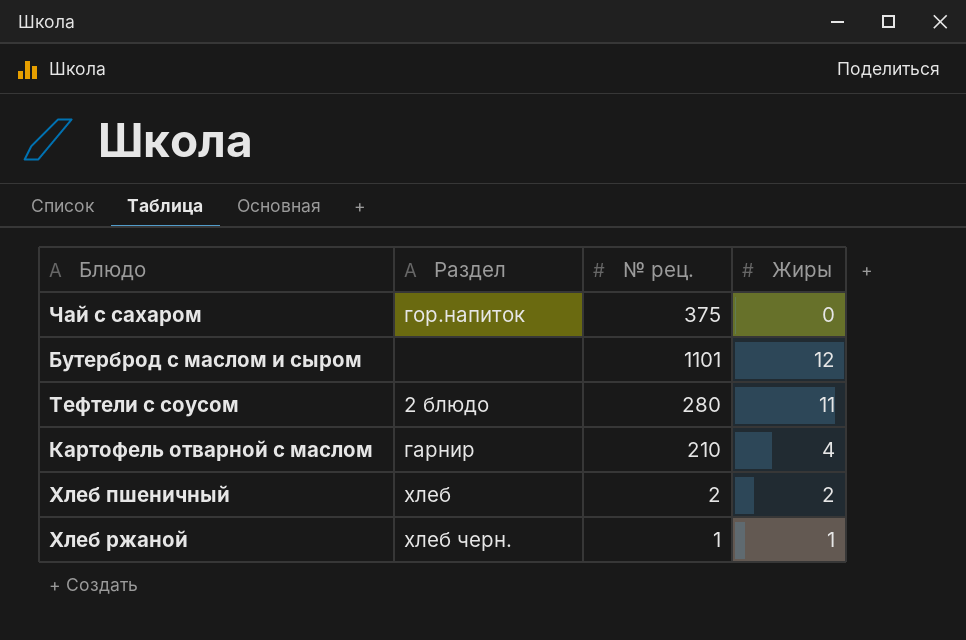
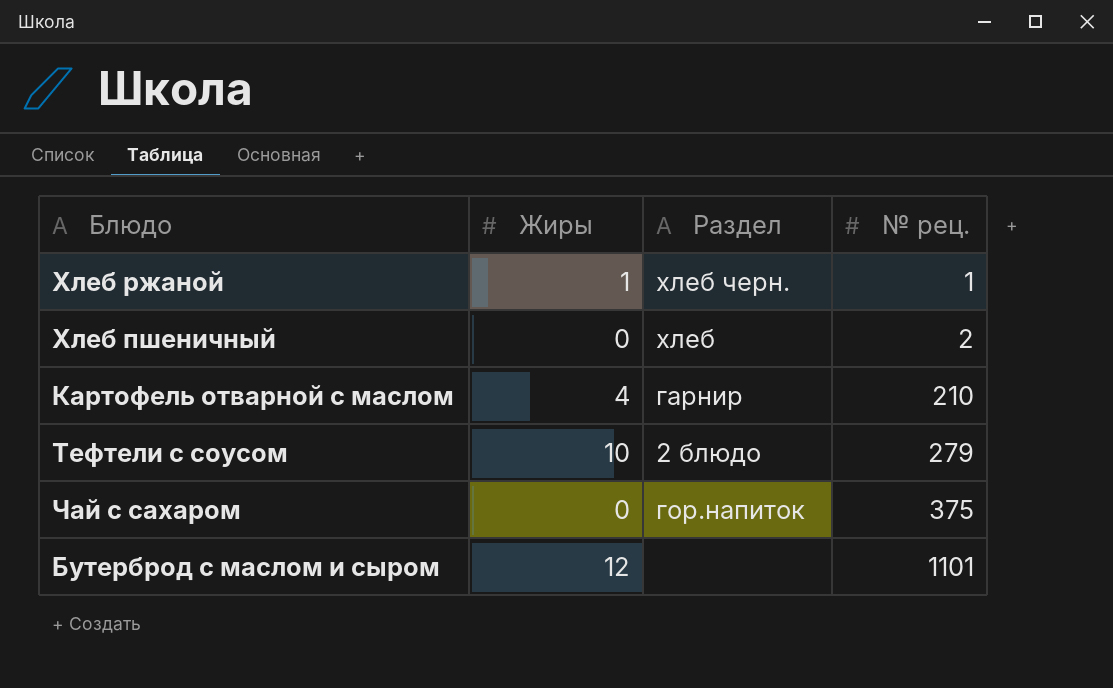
row order: none -> № рец. ascending
column Жиры | position: 4 -> 2
Хлеб пшеничный | Жиры: 2 -> 0
Тефтели с соусом | Жиры: 11 -> 10
Тефтели с соусом | № рец.: 280 -> 279

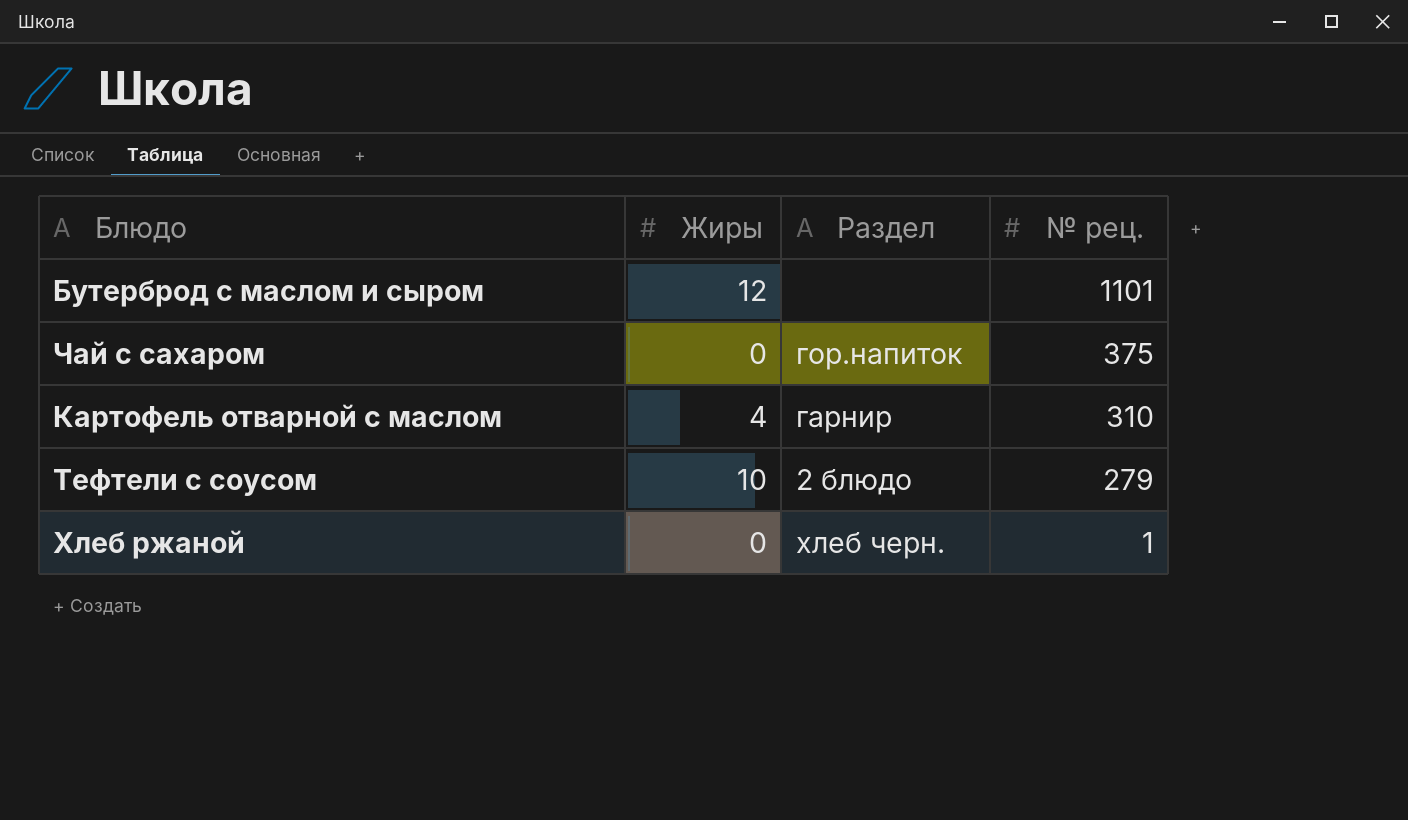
row order: № рец. ascending -> № рец. descending
row Хлеб пшеничный: 0 | хлеб | 2 -> none
Картофель отварной с маслом | № рец.: 210 -> 310
Хлеб ржаной | Жиры: 1 -> 0

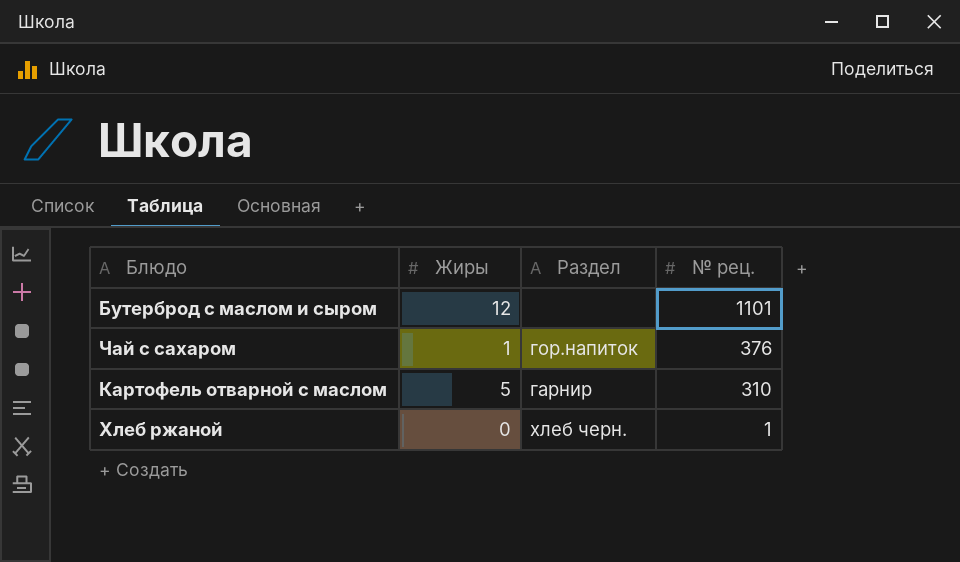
row Тефтели с соусом: 10 | 2 блюдо | 279 -> none
Чай с сахаром | Жиры: 0 -> 1
Чай с сахаром | № рец.: 375 -> 376
Картофель отварной с маслом | Жиры: 4 -> 5

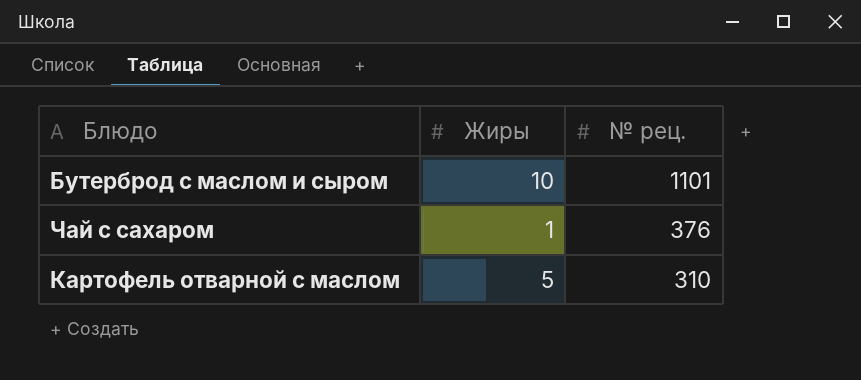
column Раздел | position: 3 -> none
row Хлеб ржаной: 0 | хлеб черн. | 1 -> none
Бутерброд с маслом и сыром | Жиры: 12 -> 10

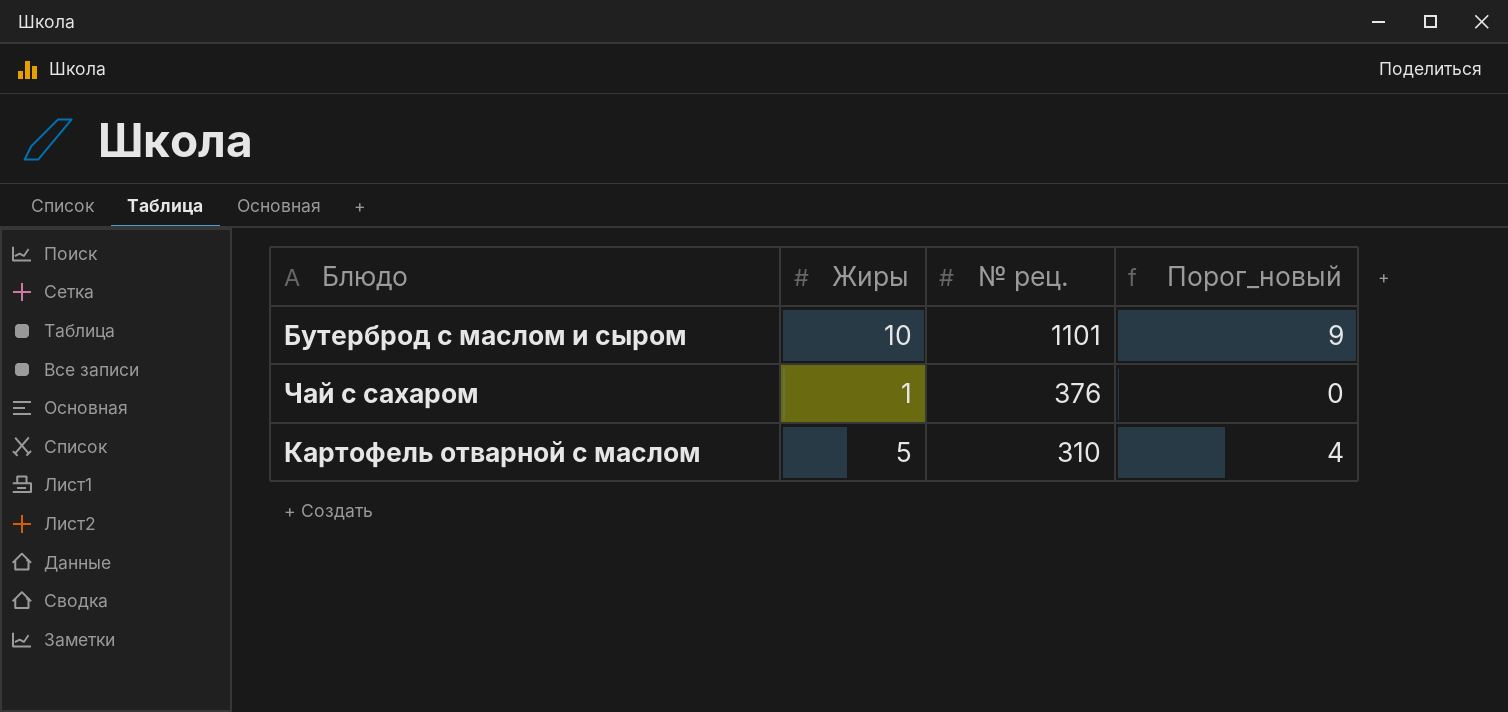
column Порог_новый | formula: none -> [Жиры] - 1

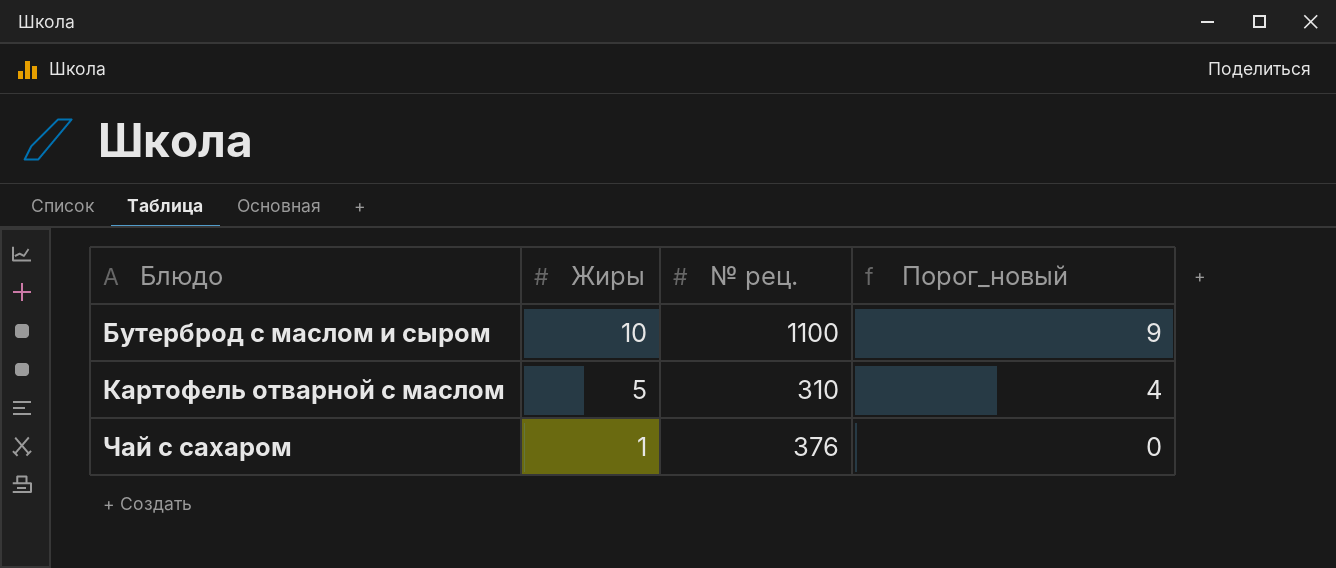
row order: № рец. descending -> Блюдо ascending
Бутерброд с маслом и сыром | № рец.: 1101 -> 1100

